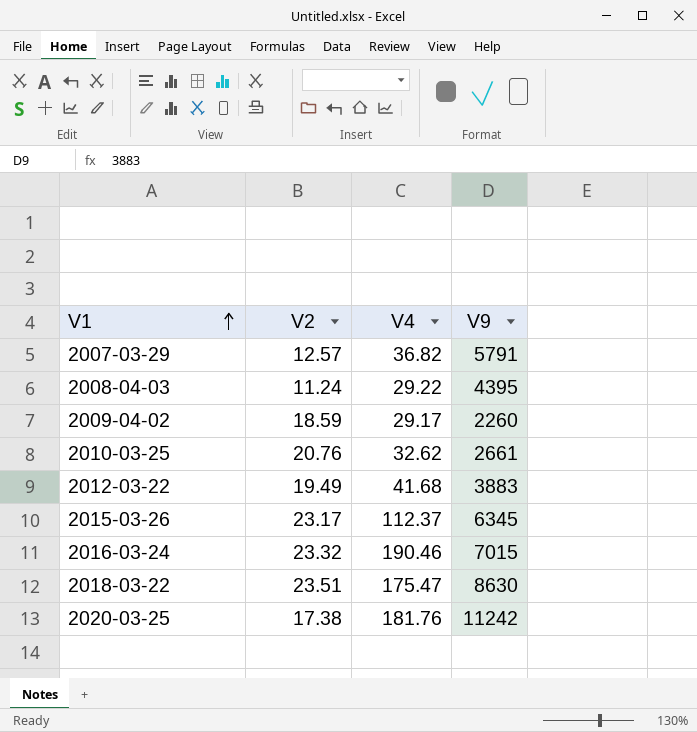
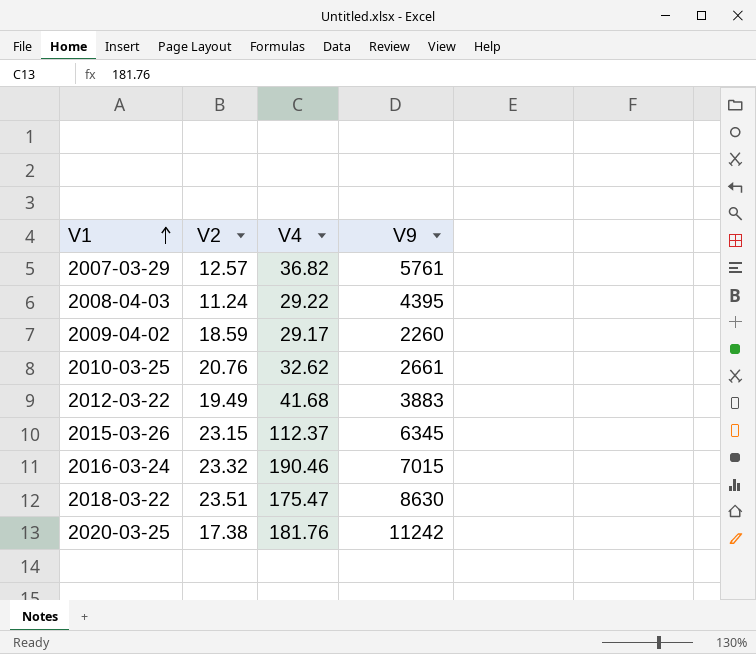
2007-03-29 | V9: 5791 -> 5761
2015-03-26 | V2: 23.17 -> 23.15

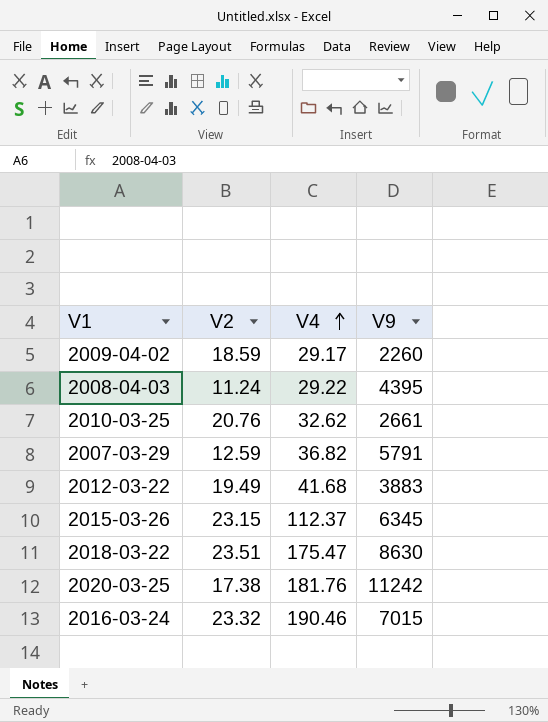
row order: V1 ascending -> V4 ascending
2007-03-29 | V2: 12.57 -> 12.59
2007-03-29 | V9: 5761 -> 5791

